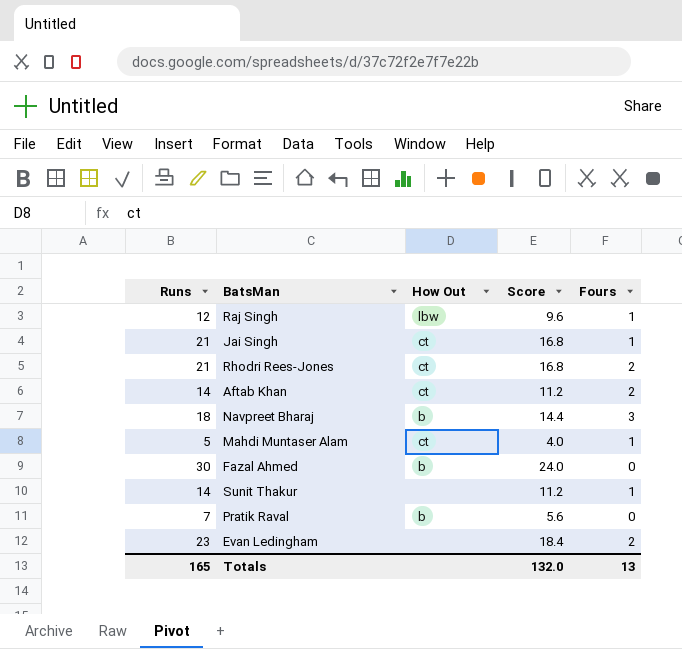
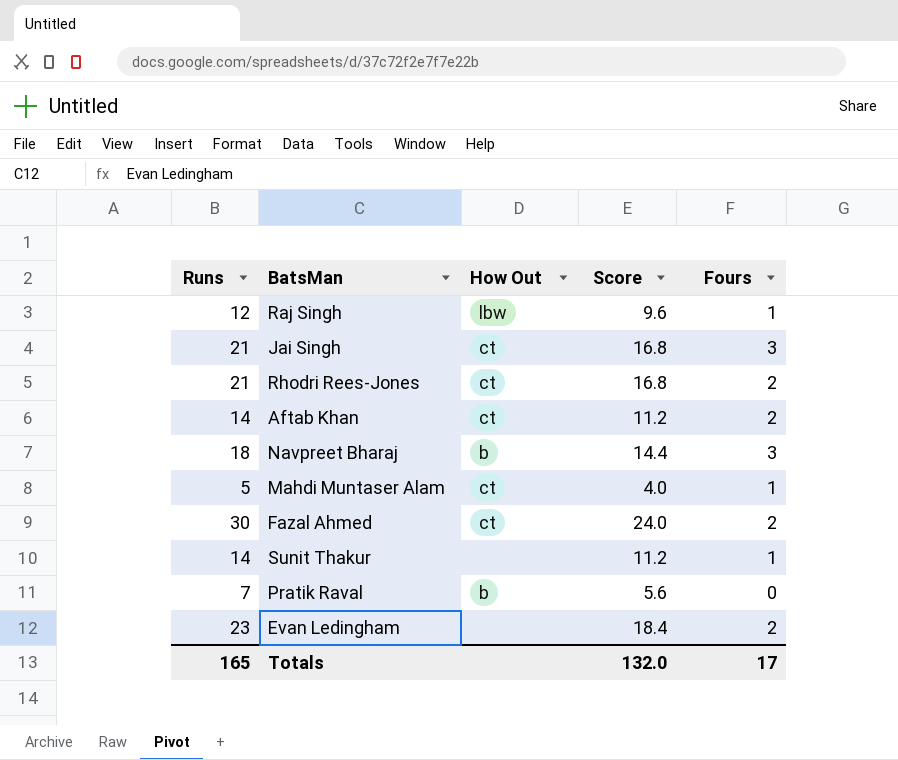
Jai Singh | Fours: 1 -> 3
Fazal Ahmed | How Out: b -> ct
Fazal Ahmed | Fours: 0 -> 2
Totals | Fours: 13 -> 17

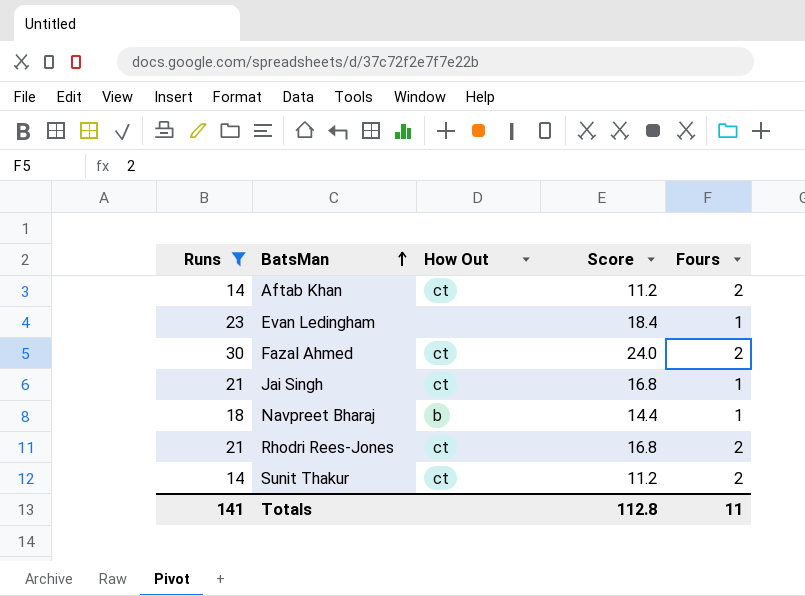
filter: none -> Runs >= 14
row order: none -> BatsMan ascending
Evan Ledingham | Fours: 2 -> 1
Jai Singh | Fours: 3 -> 1
Navpreet Bharaj | Fours: 3 -> 1
Sunit Thakur | How Out: none -> ct
Sunit Thakur | Fours: 1 -> 2
Totals | Runs: 165 -> 141
Totals | Score: 132.0 -> 112.8
Totals | Fours: 17 -> 11

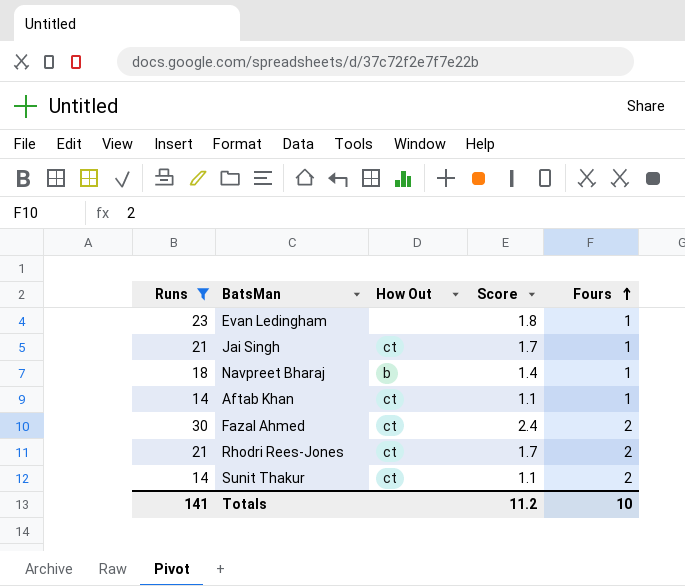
row order: BatsMan ascending -> Fours ascending
column Score | formula: [Runs] * 0.8 -> [Runs] * 0.08
Aftab Khan | Fours: 2 -> 1
Totals | Score: 112.8 -> 11.2
Totals | Fours: 11 -> 10

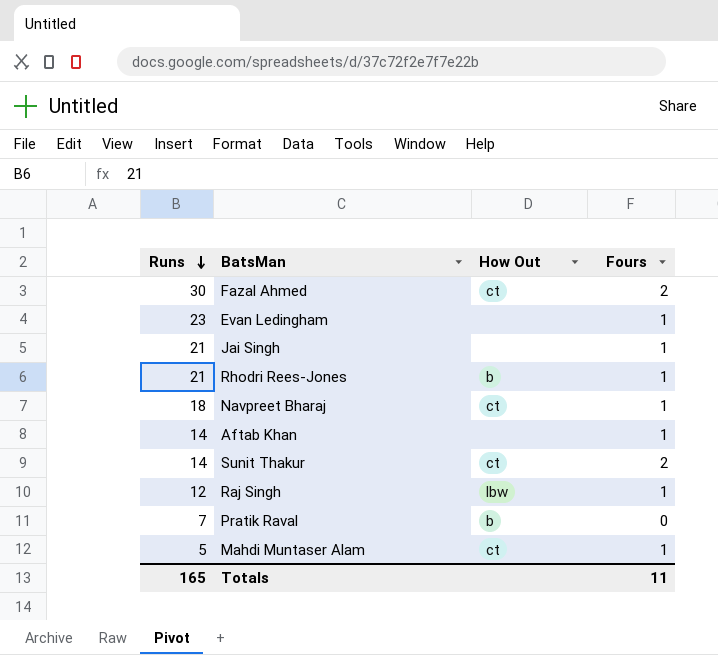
filter: Runs >= 14 -> none
row order: Fours ascending -> Runs descending
column Score | formula: [Runs] * 0.08 -> none
Jai Singh | How Out: ct -> none
Rhodri Rees-Jones | How Out: ct -> b
Rhodri Rees-Jones | Fours: 2 -> 1
Navpreet Bharaj | How Out: b -> ct
Aftab Khan | How Out: ct -> none
Totals | Runs: 141 -> 165
Totals | Fours: 10 -> 11

